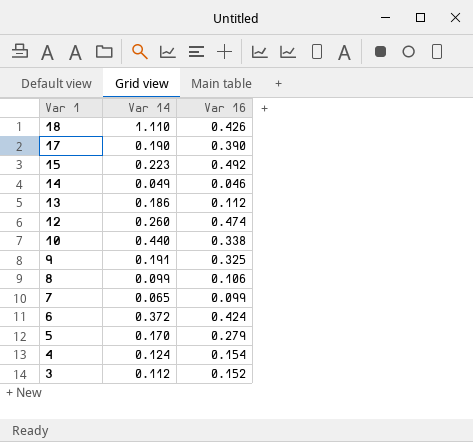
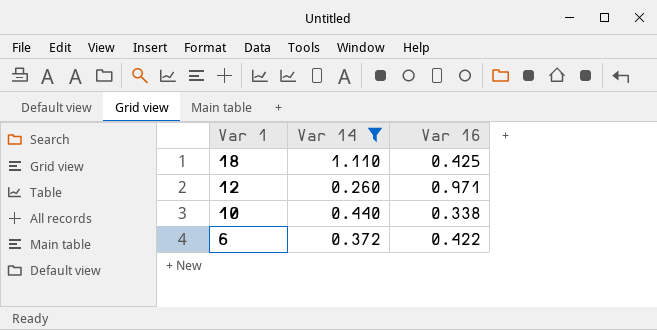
filter: none -> Var 14 >= 0.260
18 | Var 16: 0.426 -> 0.425
12 | Var 16: 0.474 -> 0.971
6 | Var 16: 0.424 -> 0.422

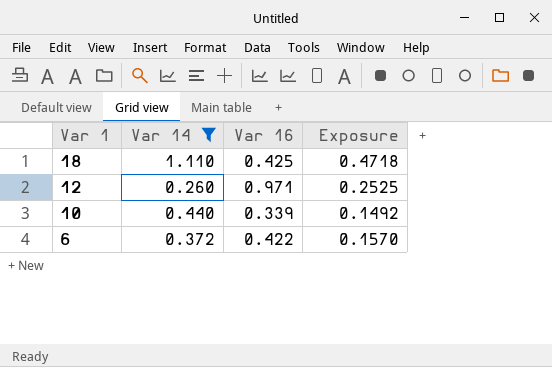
column Exposure | formula: none -> [Var 14] * [Var 16]
10 | Var 16: 0.338 -> 0.339

